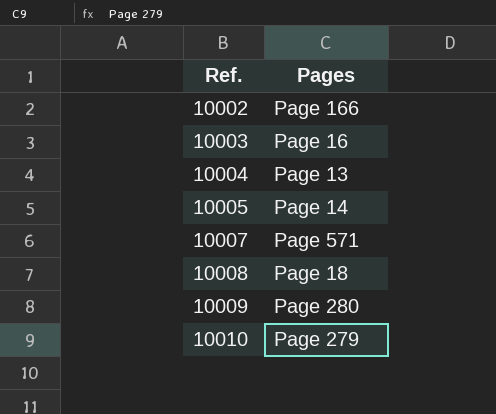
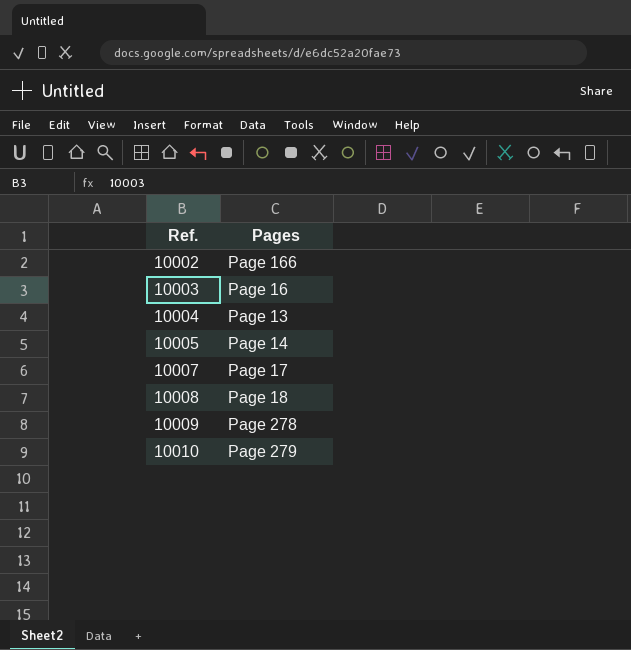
10007 | Pages: Page 571 -> Page 17
10009 | Pages: Page 280 -> Page 278

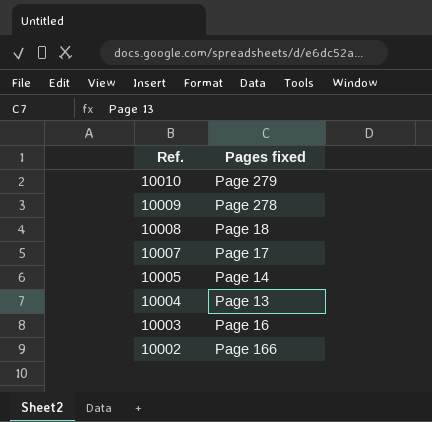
row order: Ref. ascending -> Ref. descending
column name: Pages -> Pages fixed

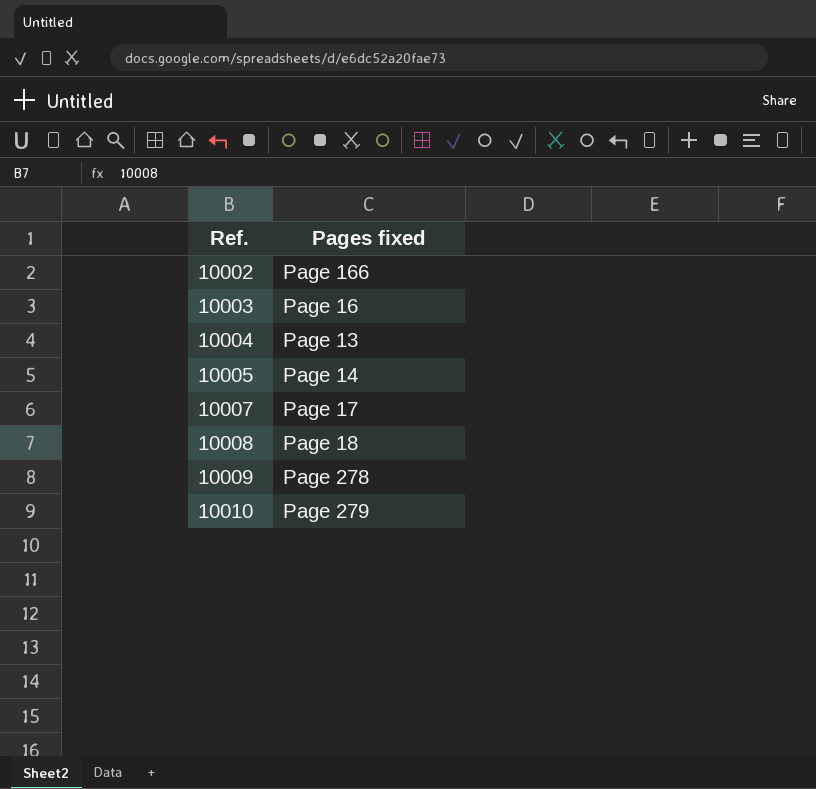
row order: Ref. descending -> Ref. ascending

